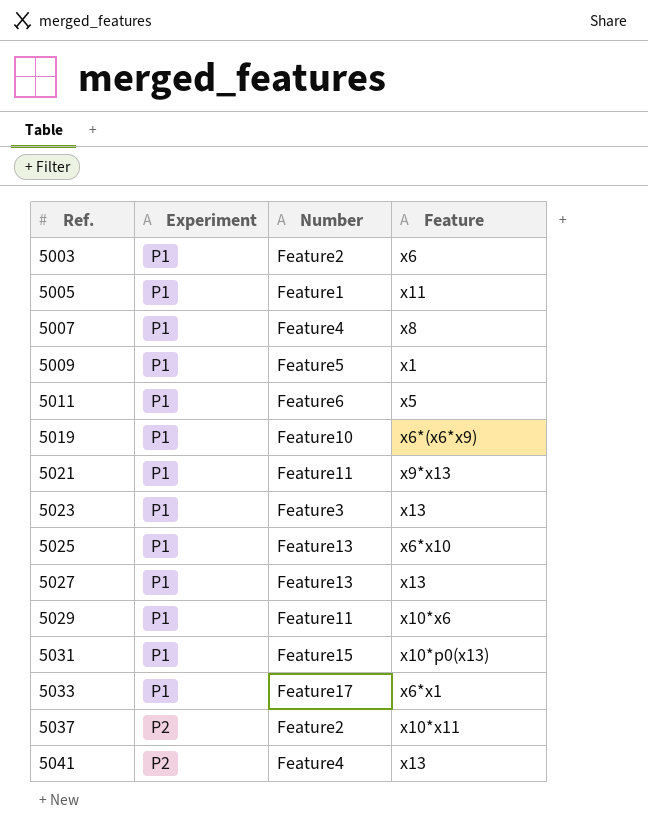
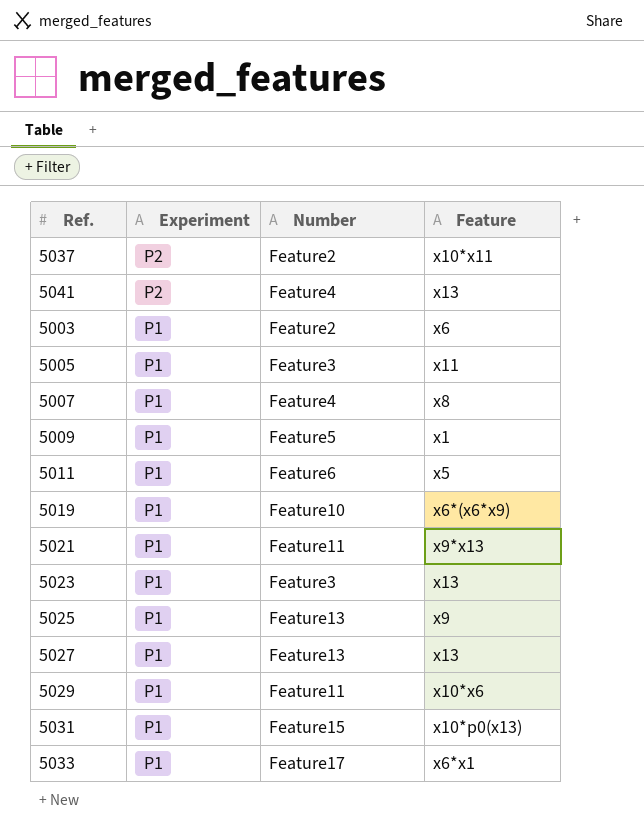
row order: Ref. ascending -> Experiment descending
5005 | Number: Feature1 -> Feature3
5025 | Feature: x6*x10 -> x9

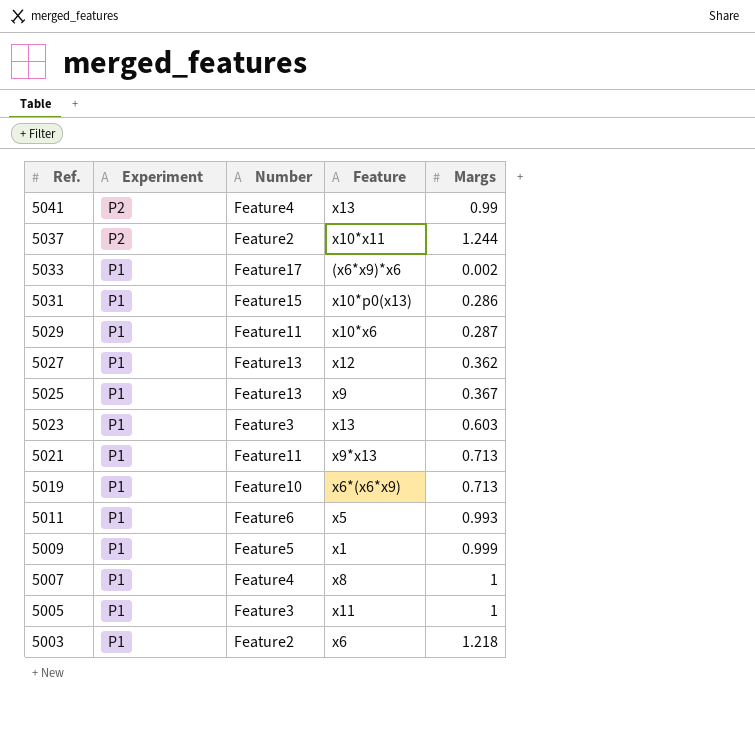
row order: Experiment descending -> Ref. descending
column Margs | position: none -> 5
5033 | Feature: x6*x1 -> (x6*x9)*x6
5027 | Feature: x13 -> x12

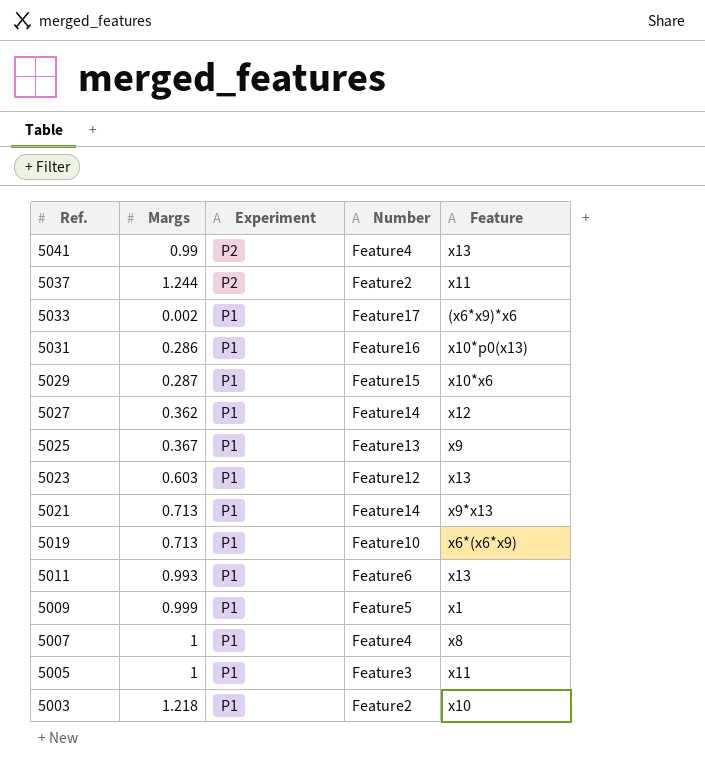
column Margs | position: 5 -> 2
5037 | Feature: x10*x11 -> x11
5031 | Number: Feature15 -> Feature16
5029 | Number: Feature11 -> Feature15
5027 | Number: Feature13 -> Feature14
5023 | Number: Feature3 -> Feature12
5021 | Number: Feature11 -> Feature14
5011 | Feature: x5 -> x13
5003 | Feature: x6 -> x10

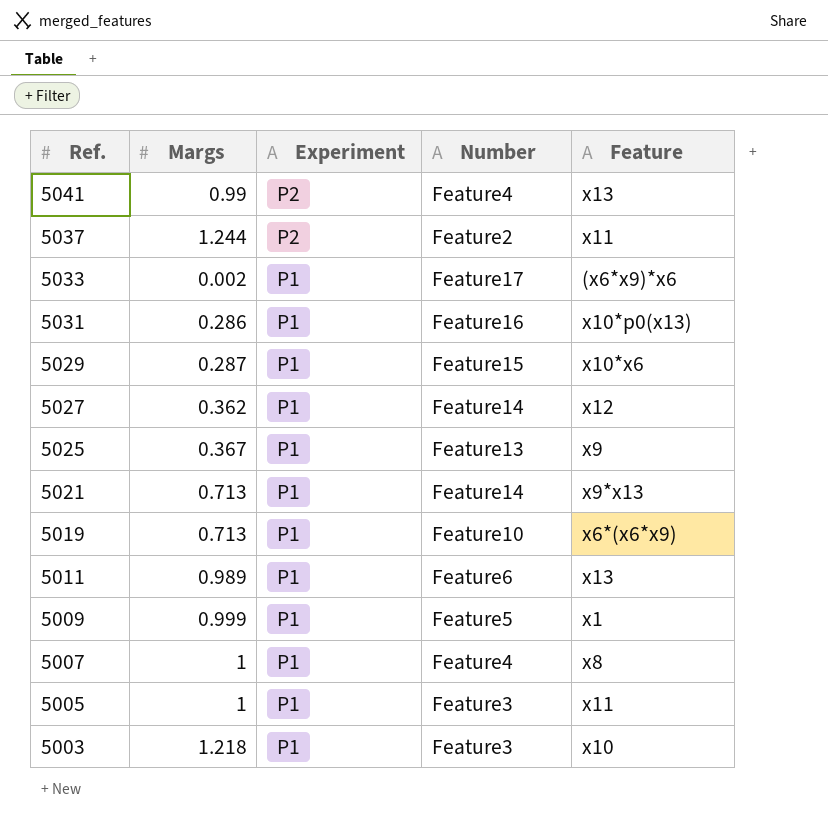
row 5023: 0.603 | P1 | Feature12 | x13 -> none
5011 | Margs: 0.993 -> 0.989
5003 | Number: Feature2 -> Feature3

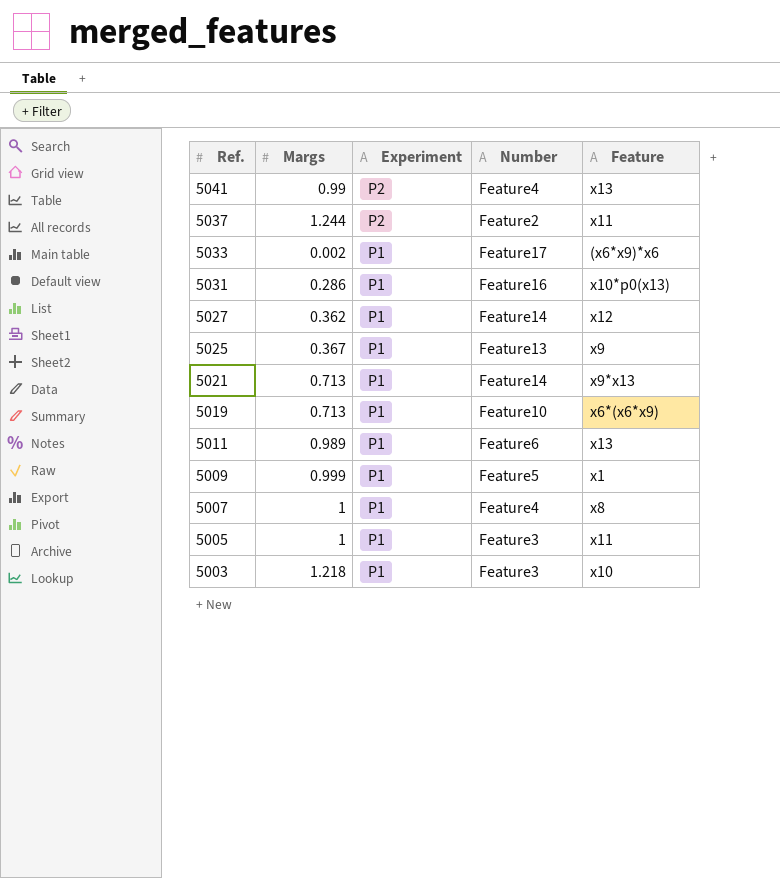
row 5029: 0.287 | P1 | Feature15 | x10*x6 -> none

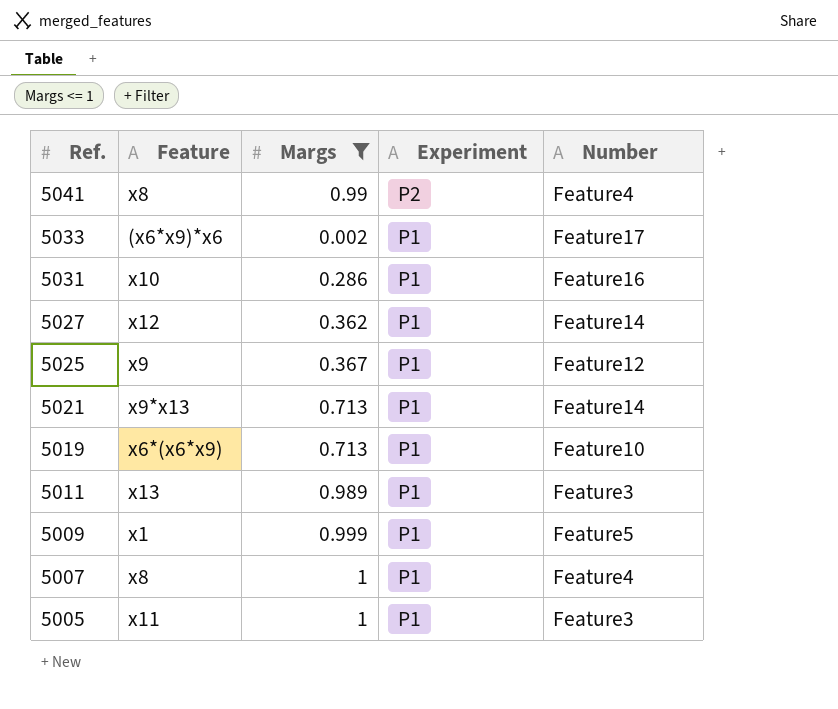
filter: none -> Margs <= 1
column Feature | position: 5 -> 2
5041 | Feature: x13 -> x8
5031 | Feature: x10*p0(x13) -> x10
5025 | Number: Feature13 -> Feature12
5011 | Number: Feature6 -> Feature3

